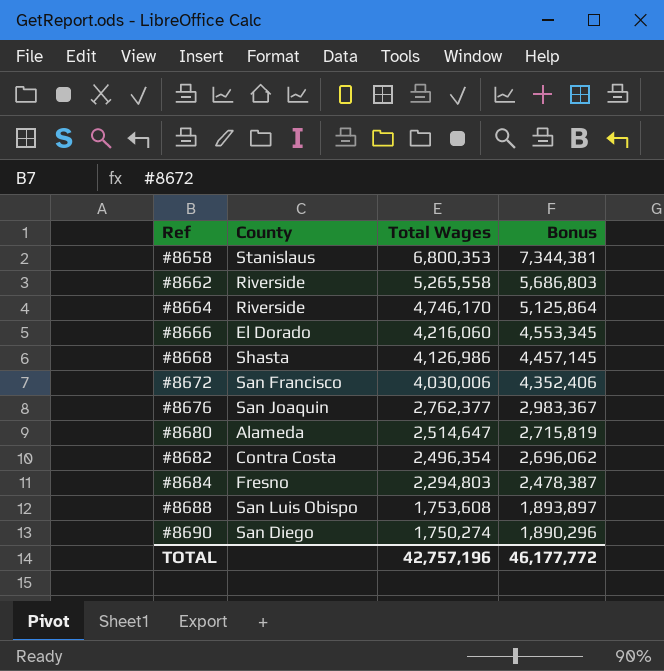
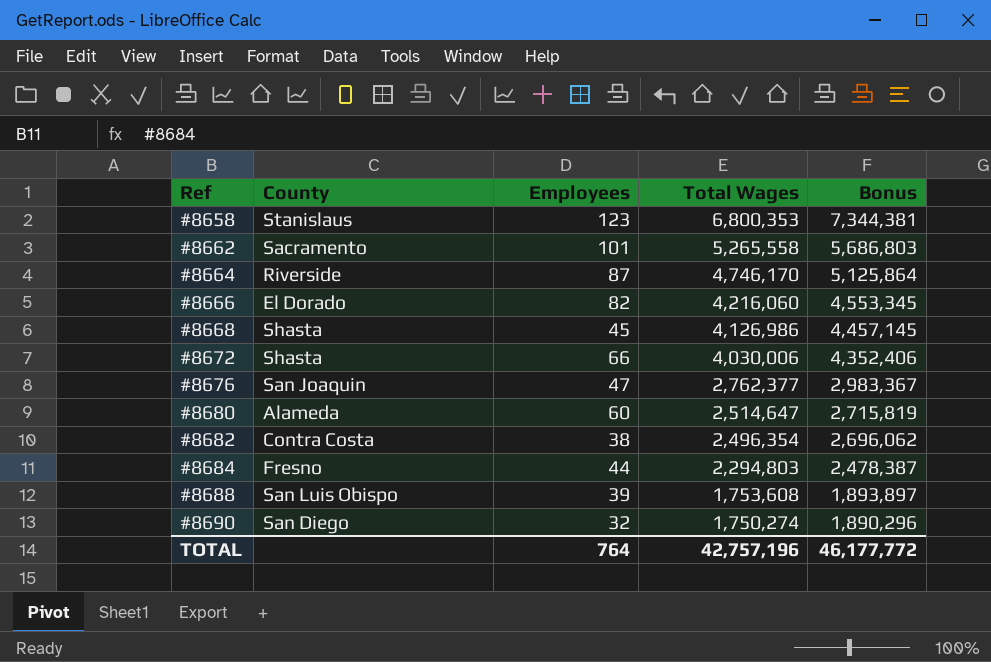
column Employees | position: none -> 3
#8662 | County: Riverside -> Sacramento
#8672 | County: San Francisco -> Shasta

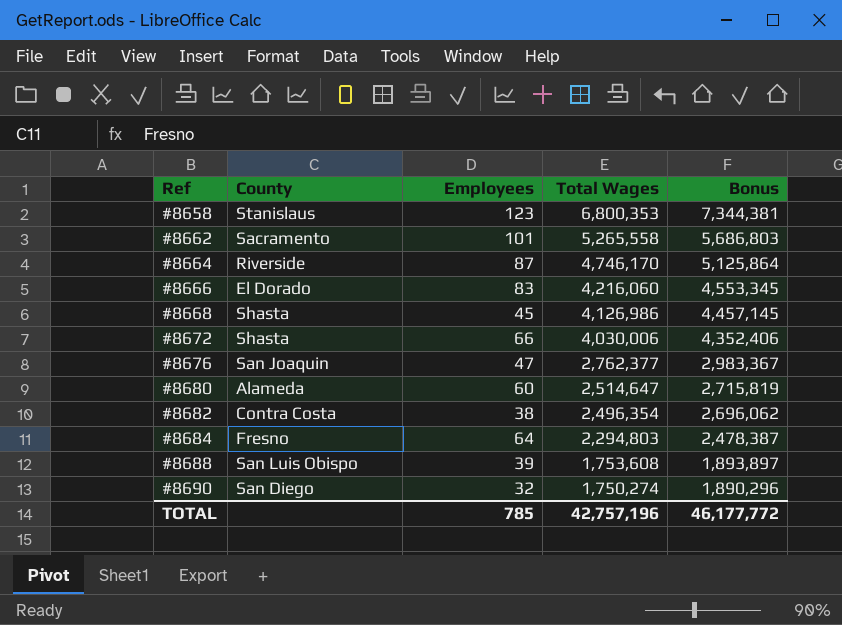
#8666 | Employees: 82 -> 83
#8684 | Employees: 44 -> 64
TOTAL | Employees: 764 -> 785

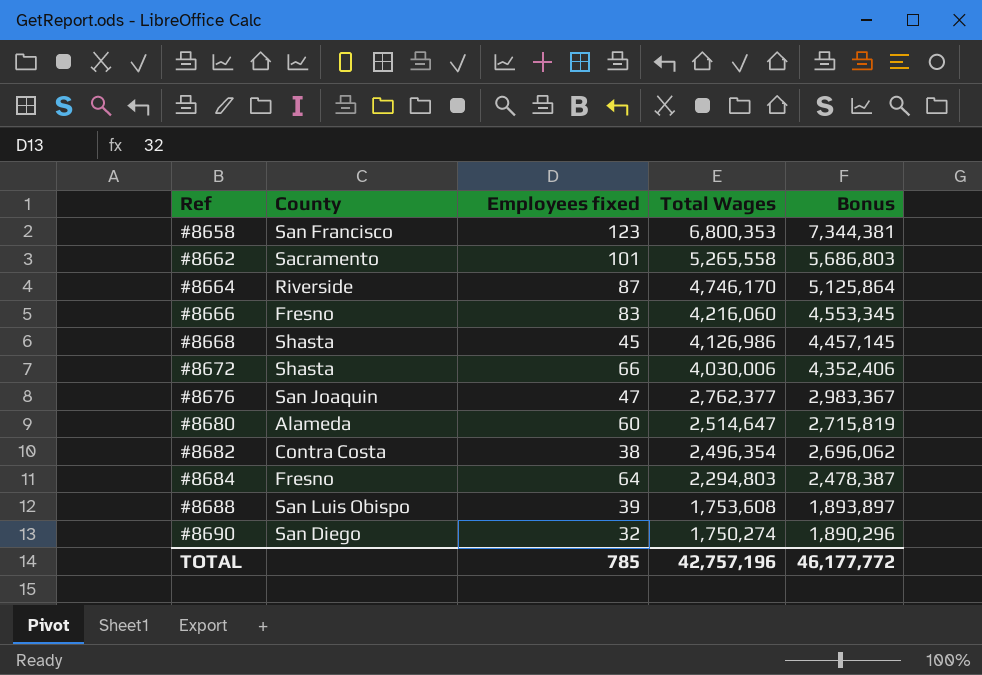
column name: Employees -> Employees fixed
#8658 | County: Stanislaus -> San Francisco
#8666 | County: El Dorado -> Fresno

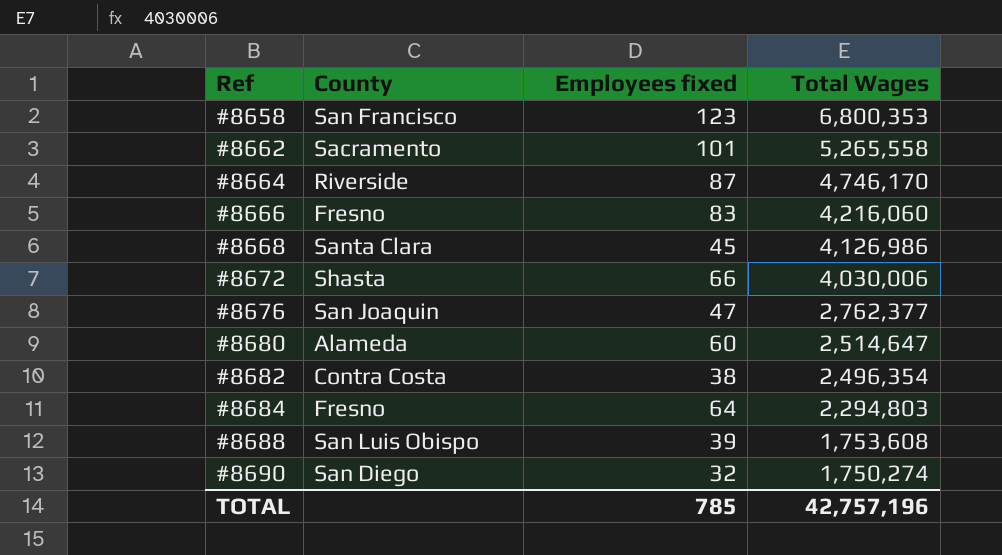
column Bonus | formula: [Total Wages] * 1.08 -> none
#8668 | County: Shasta -> Santa Clara

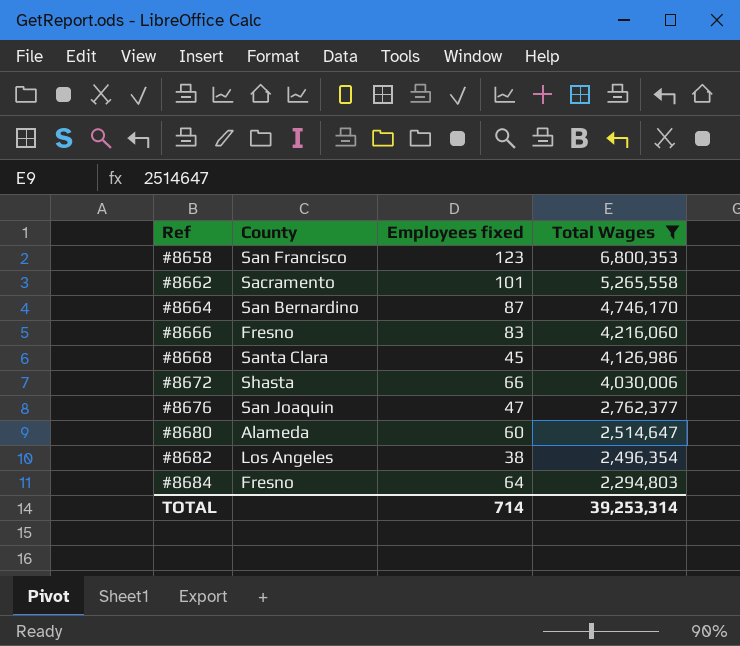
filter: none -> Total Wages >= 2,294,803
#8664 | County: Riverside -> San Bernardino
#8682 | County: Contra Costa -> Los Angeles
TOTAL | Employees fixed: 785 -> 714
TOTAL | Total Wages: 42,757,196 -> 39,253,314

